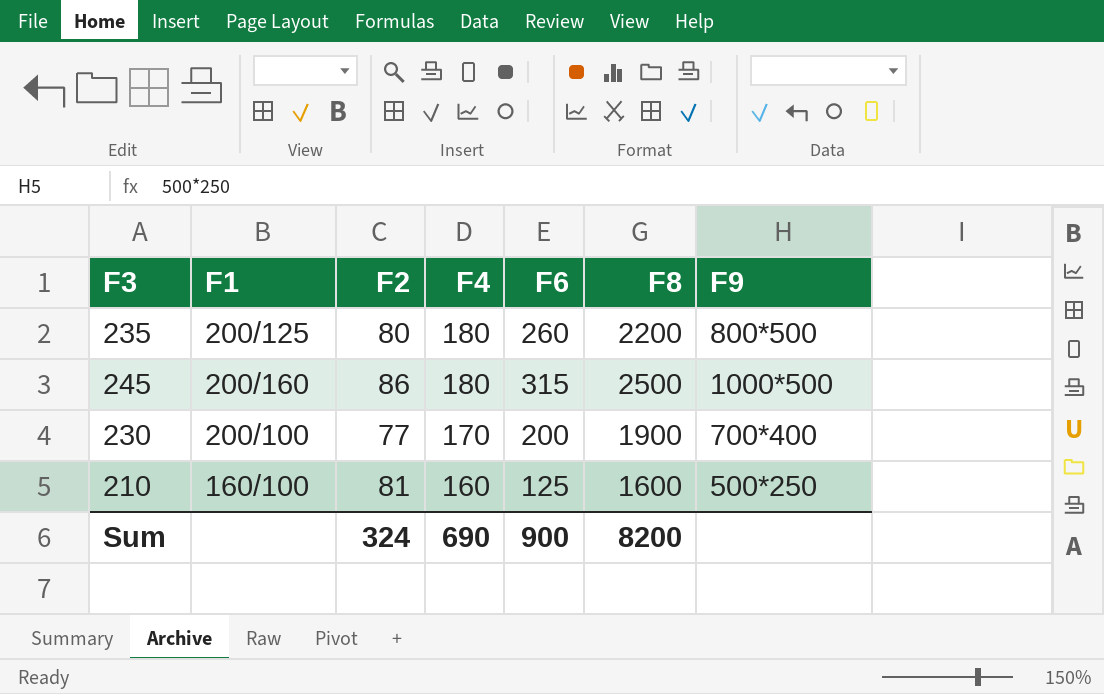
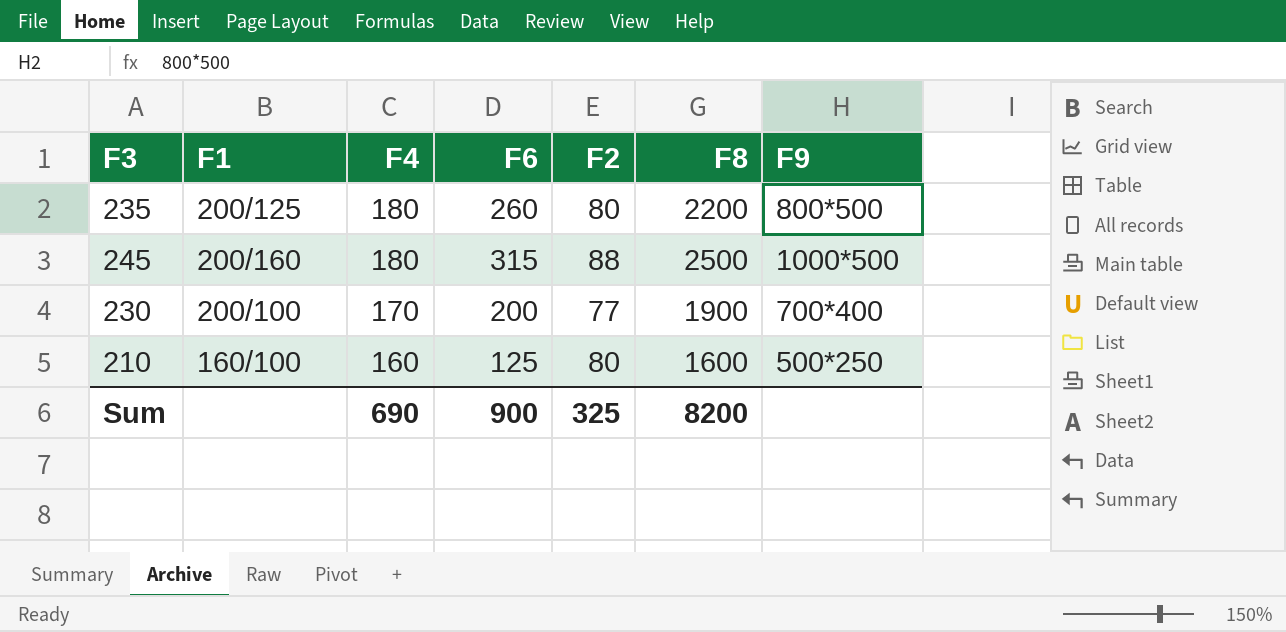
column F2 | position: 3 -> 5
245 | F2: 86 -> 88
210 | F2: 81 -> 80
Sum | F2: 324 -> 325

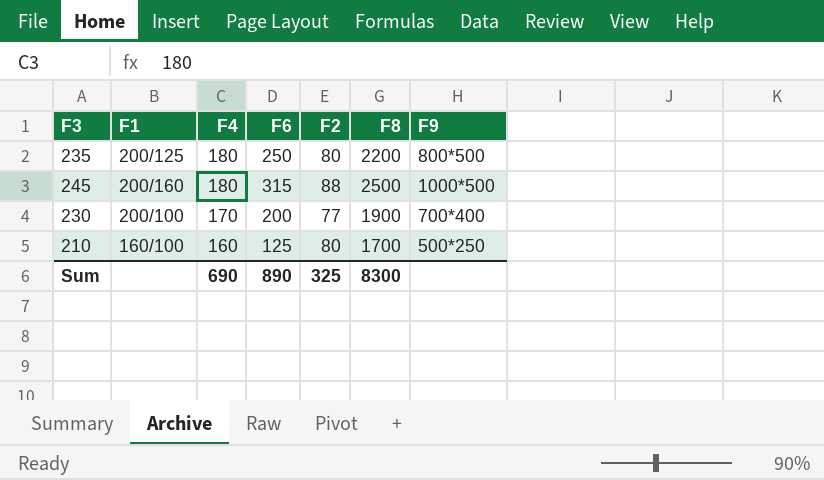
235 | F6: 260 -> 250
210 | F8: 1600 -> 1700
Sum | F6: 900 -> 890
Sum | F8: 8200 -> 8300

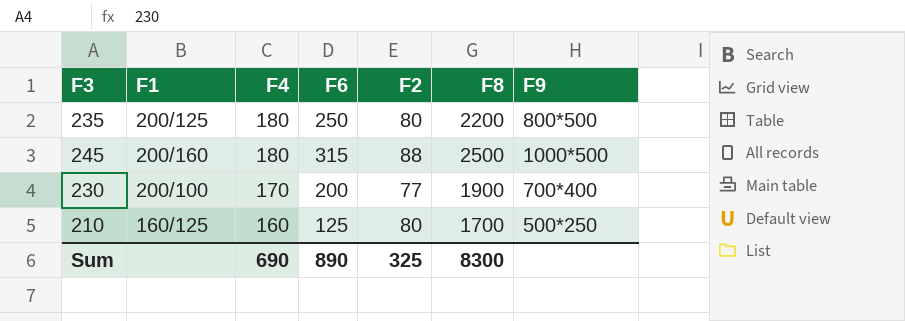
210 | F1: 160/100 -> 160/125

